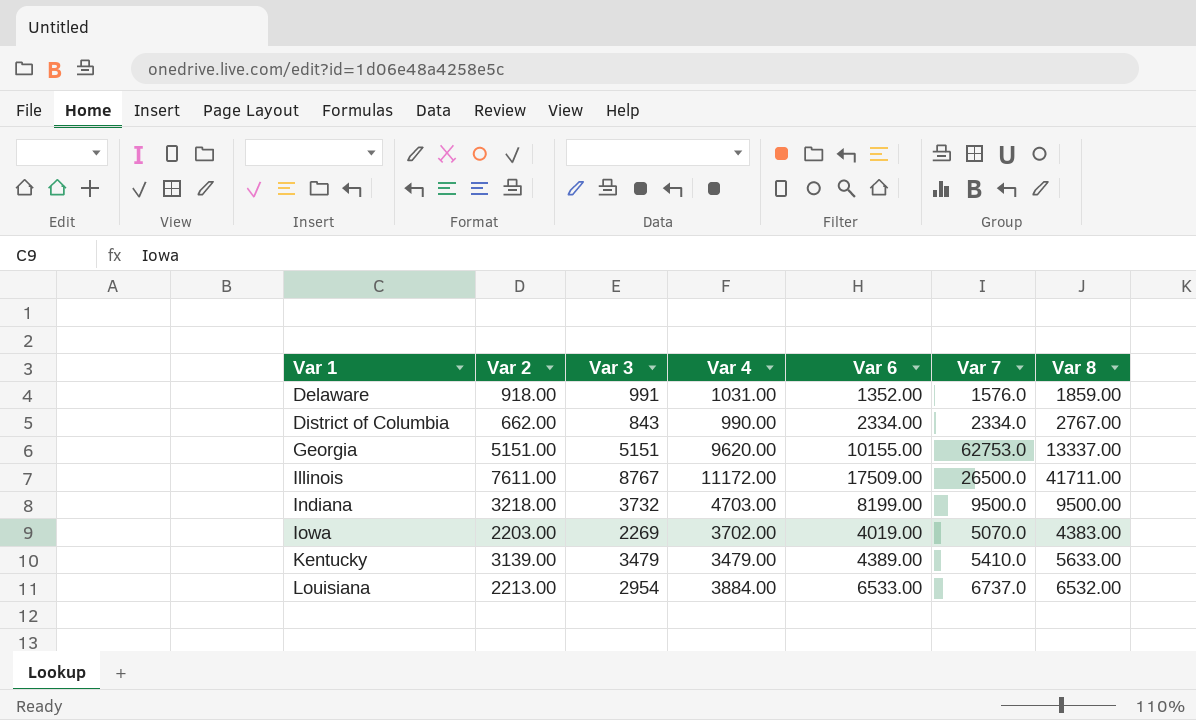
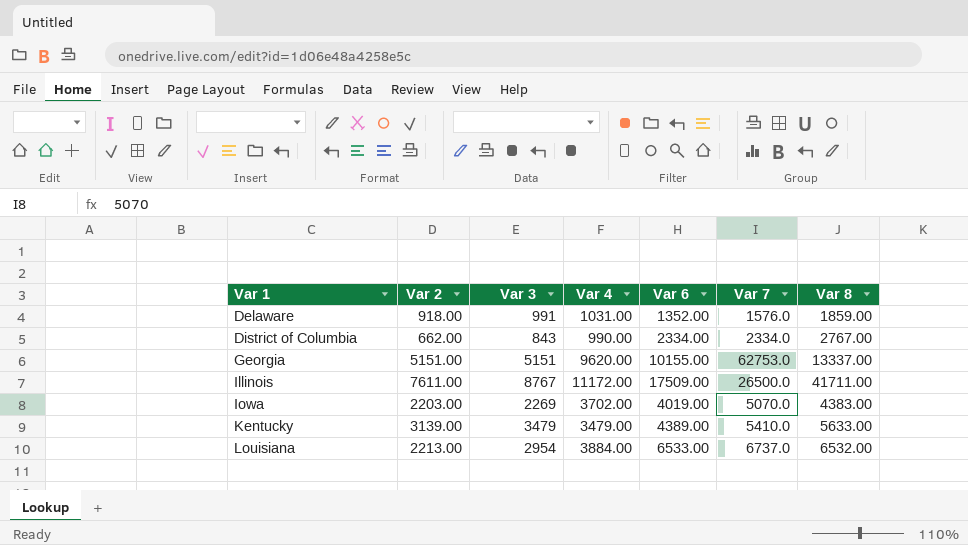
row Indiana: 3218.00 | 3732 | 4703.00 | 8199.00 | 9500.0 | 9500.00 -> none

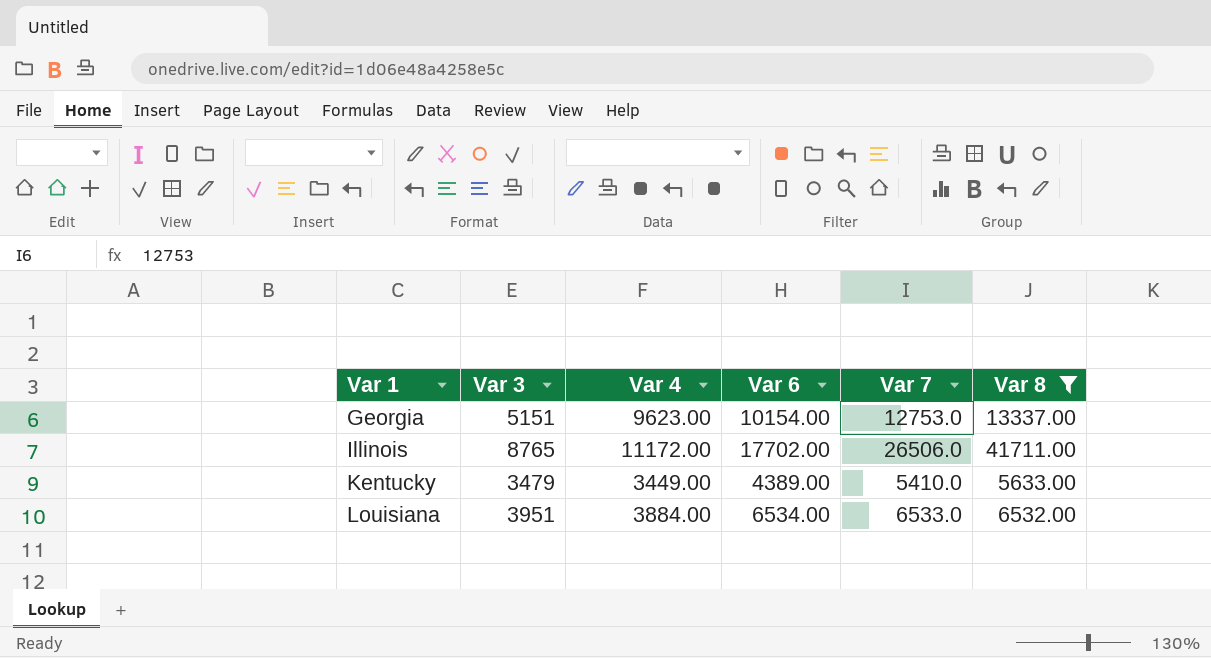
filter: none -> Var 8 >= 5633.00
column Var 2 | position: 2 -> none
Georgia | Var 4: 9620.00 -> 9623.00
Georgia | Var 6: 10155.00 -> 10154.00
Georgia | Var 7: 62753.0 -> 12753.0
Illinois | Var 3: 8767 -> 8765
Illinois | Var 6: 17509.00 -> 17702.00
Illinois | Var 7: 26500.0 -> 26506.0
Kentucky | Var 4: 3479.00 -> 3449.00
Louisiana | Var 3: 2954 -> 3951
Louisiana | Var 6: 6533.00 -> 6534.00
Louisiana | Var 7: 6737.0 -> 6533.0

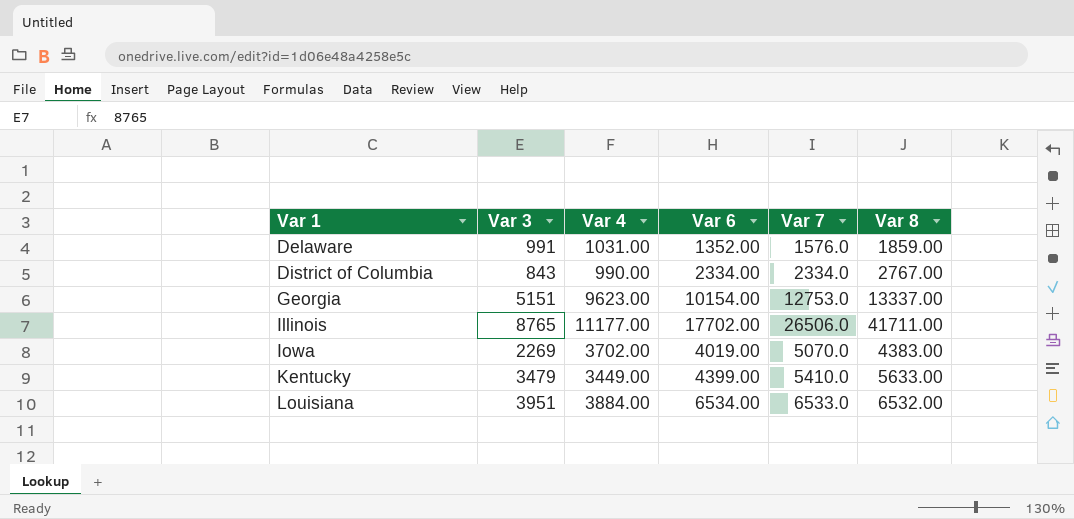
filter: Var 8 >= 5633.00 -> none
Illinois | Var 4: 11172.00 -> 11177.00
Kentucky | Var 6: 4389.00 -> 4399.00

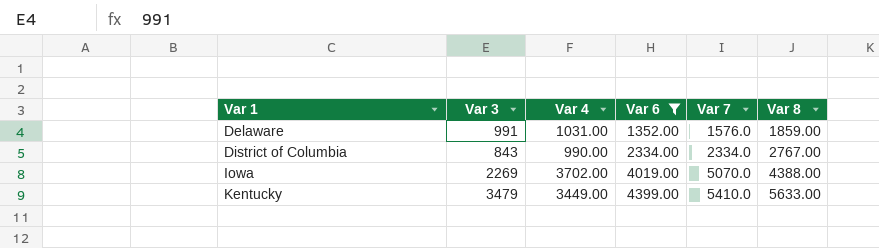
filter: none -> Var 6 <= 4399.00
Iowa | Var 8: 4383.00 -> 4388.00

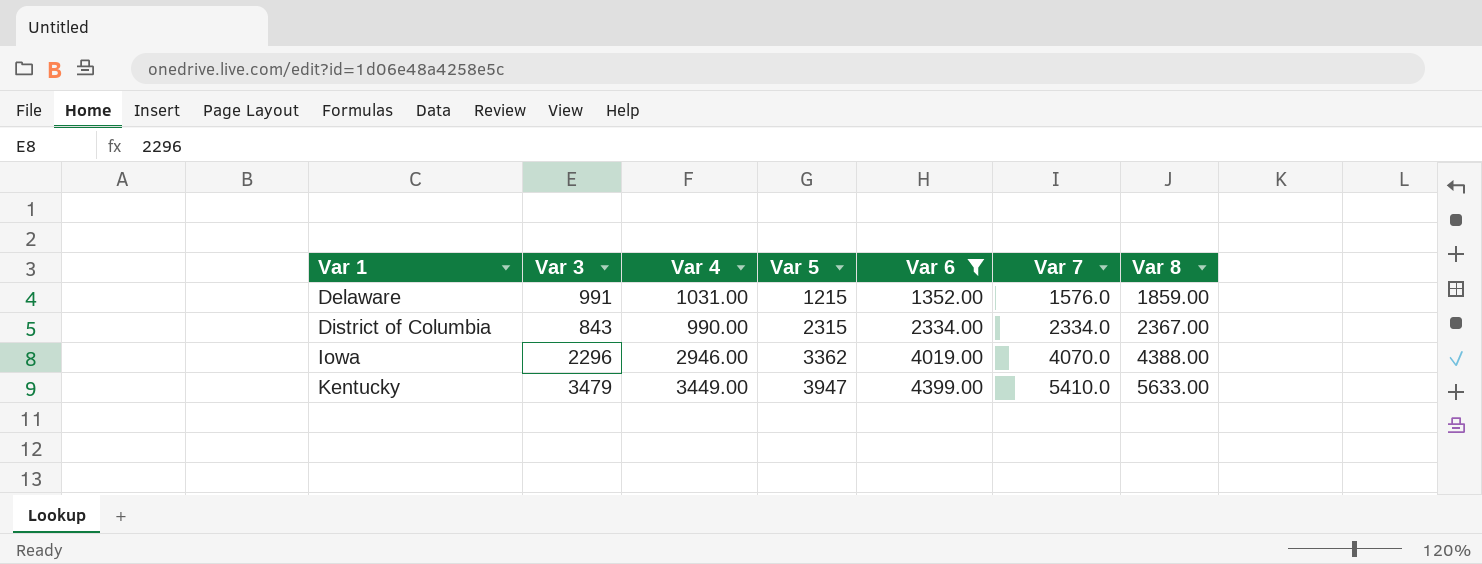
column Var 5 | position: none -> 4
District of Columbia | Var 8: 2767.00 -> 2367.00
Iowa | Var 3: 2269 -> 2296
Iowa | Var 4: 3702.00 -> 2946.00
Iowa | Var 7: 5070.0 -> 4070.0

